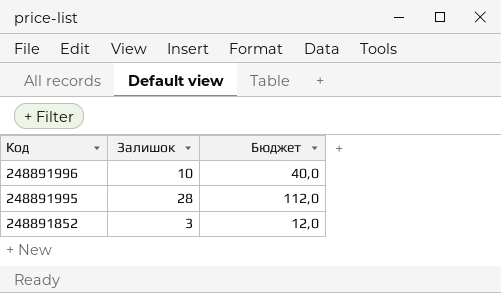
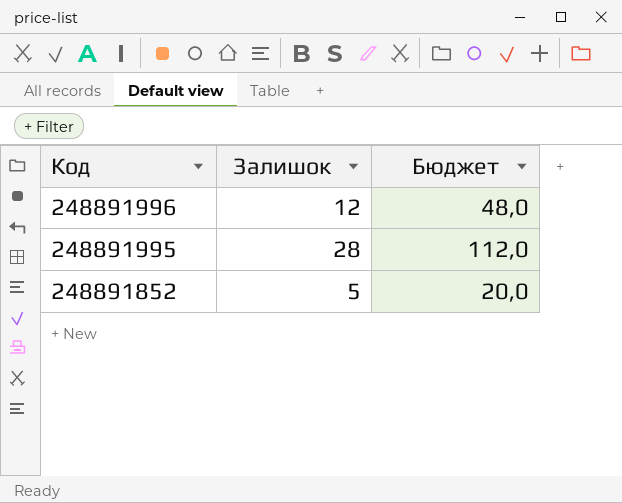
248891996 | Залишок: 10 -> 12
248891996 | Бюджет: 40,0 -> 48,0
248891852 | Залишок: 3 -> 5
248891852 | Бюджет: 12,0 -> 20,0

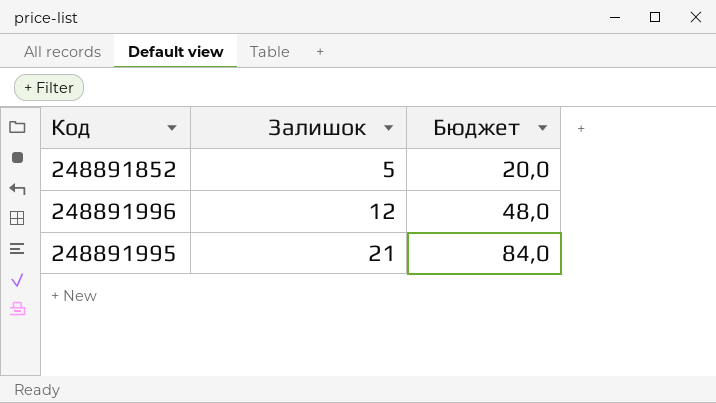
row order: Код descending -> Залишок ascending
248891995 | Залишок: 28 -> 21
248891995 | Бюджет: 112,0 -> 84,0

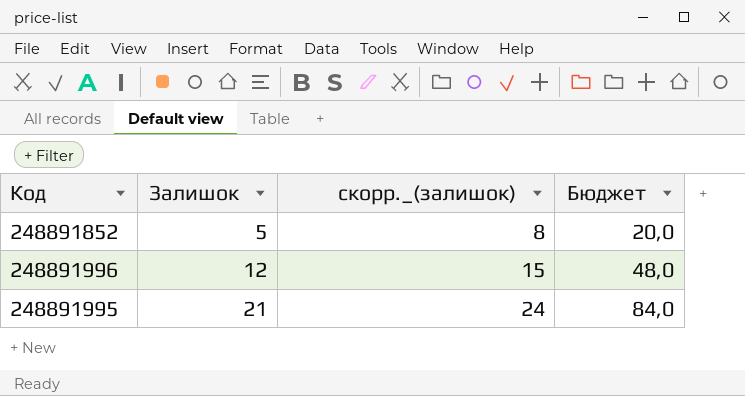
column скорр._(залишок) | formula: none -> [Залишок] + 3

